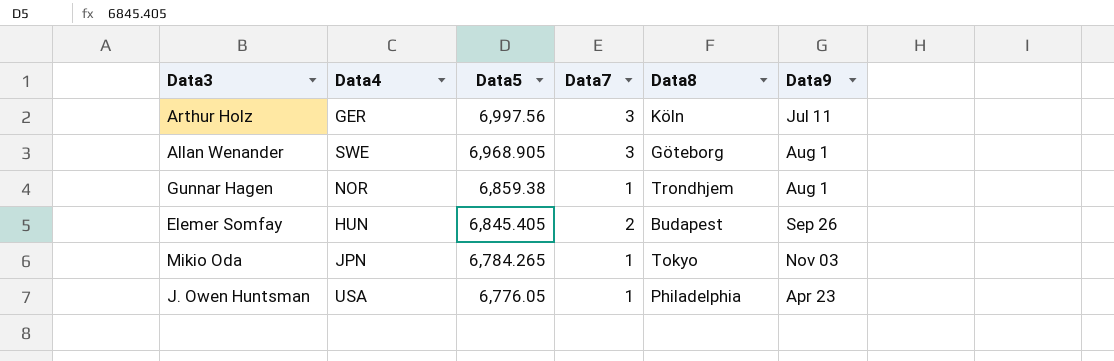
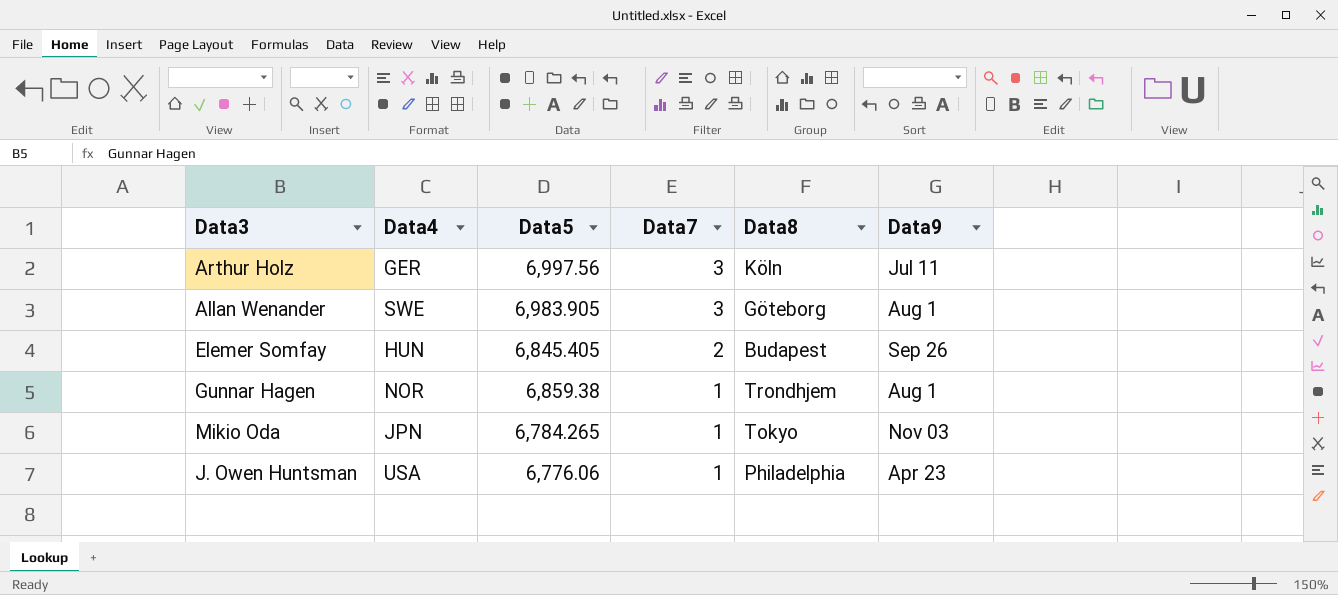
row order: Data5 descending -> Data7 descending
Allan Wenander | Data5: 6,968.905 -> 6,983.905
J. Owen Huntsman | Data5: 6,776.05 -> 6,776.06

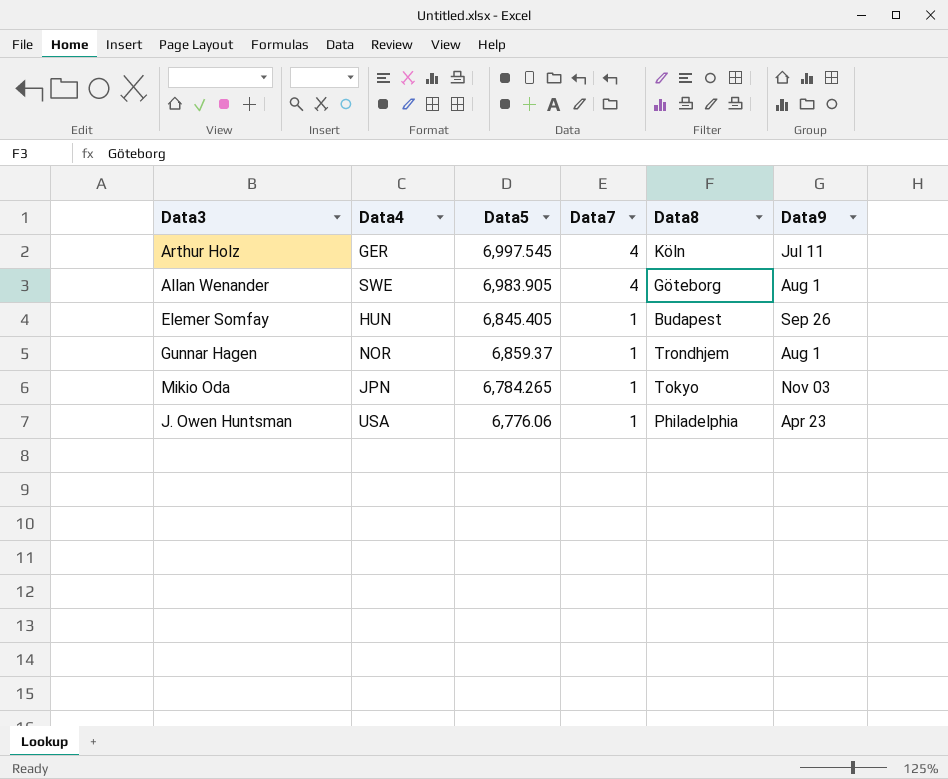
Arthur Holz | Data5: 6,997.56 -> 6,997.545
Arthur Holz | Data7: 3 -> 4
Allan Wenander | Data7: 3 -> 4
Elemer Somfay | Data7: 2 -> 1
Gunnar Hagen | Data5: 6,859.38 -> 6,859.37

